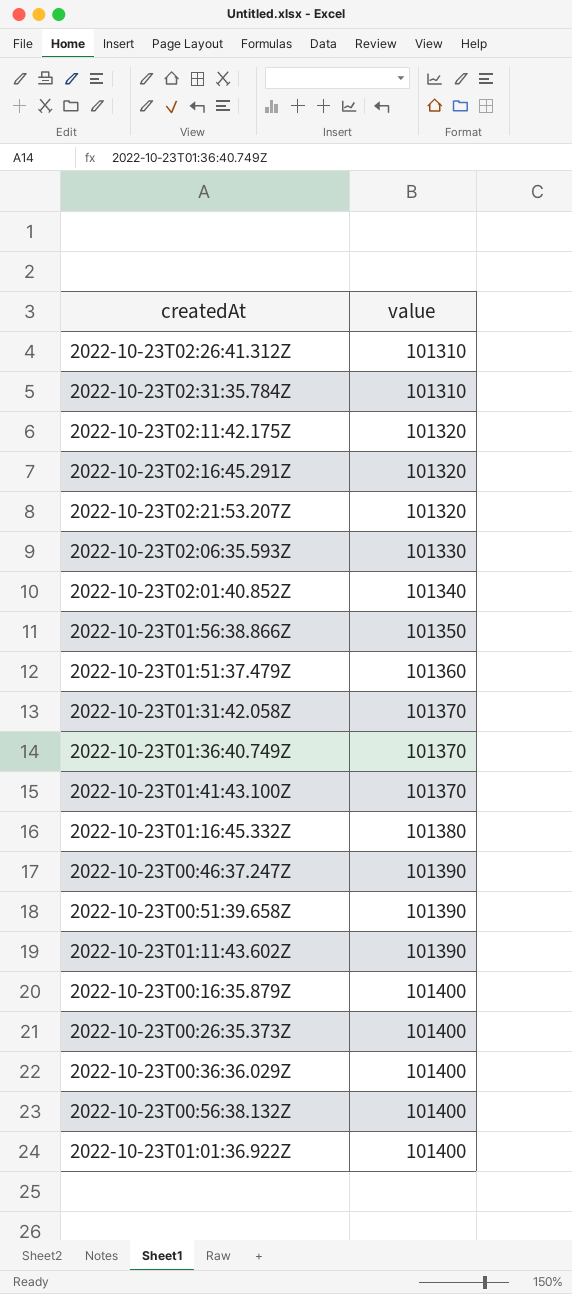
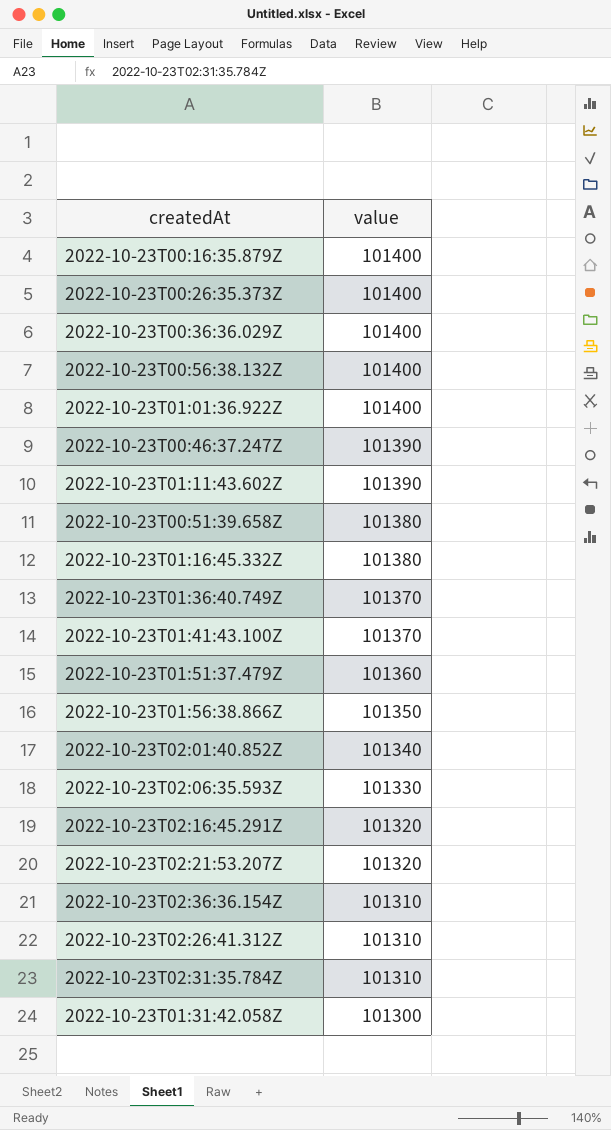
row order: value ascending -> value descending
row 2022-10-23T02:11:42.175Z: 101320 -> none
2022-10-23T00:51:39.658Z | value: 101390 -> 101380
row 2022-10-23T02:36:36.154Z: none -> 101310
2022-10-23T01:31:42.058Z | value: 101370 -> 101300

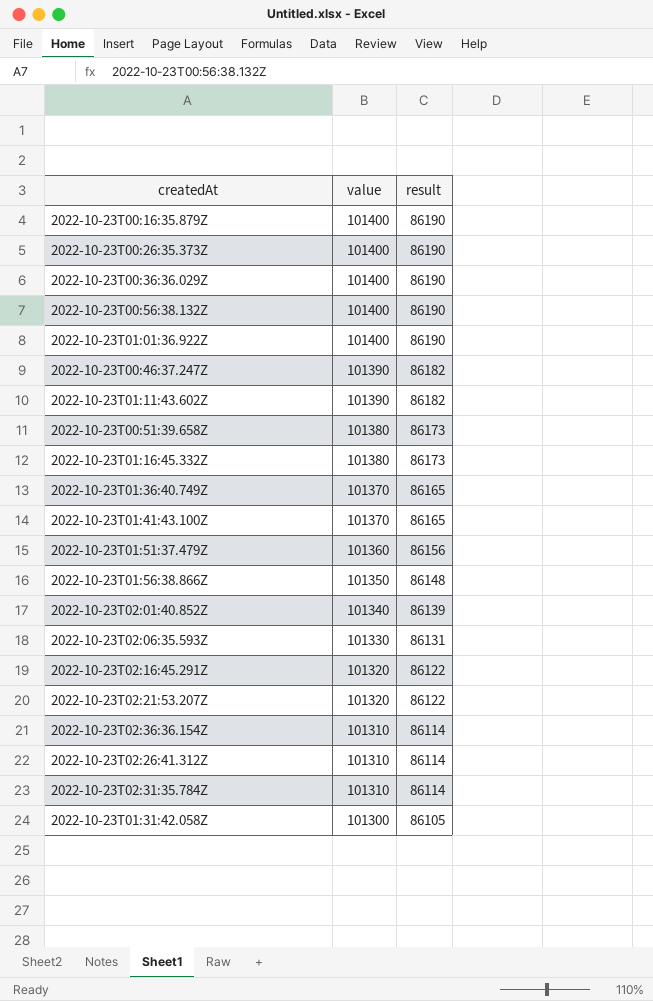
column result | formula: none -> [value] * 0.85

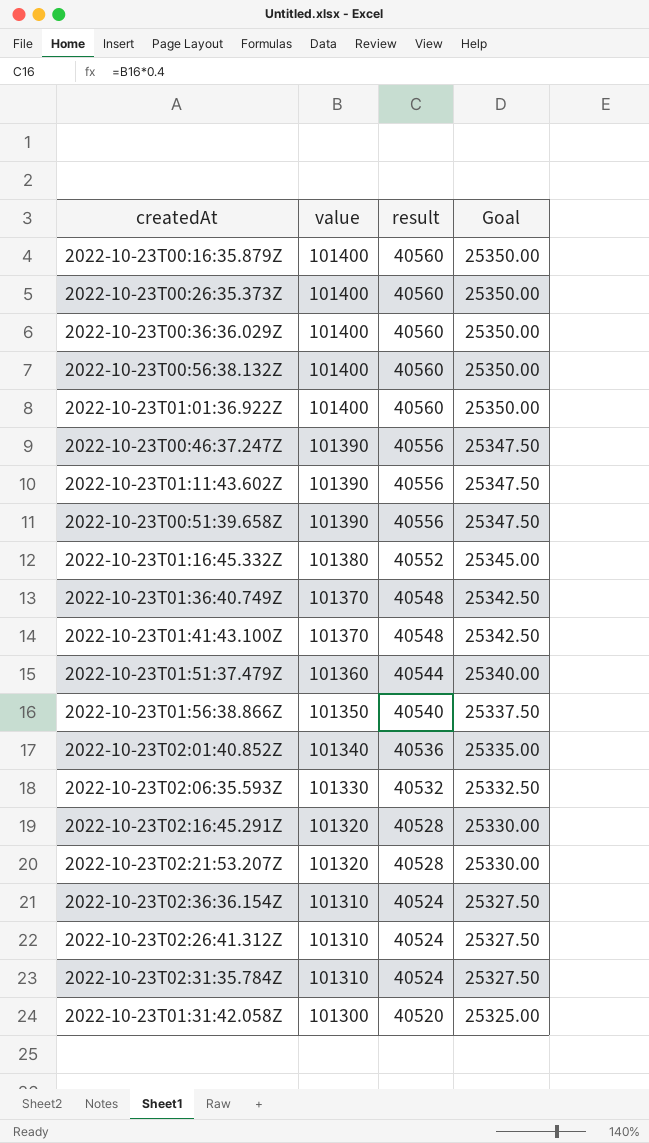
column result | formula: [value] * 0.85 -> [value] * 0.4
column Goal | formula: none -> [value] * 0.25
2022-10-23T00:51:39.658Z | value: 101380 -> 101390

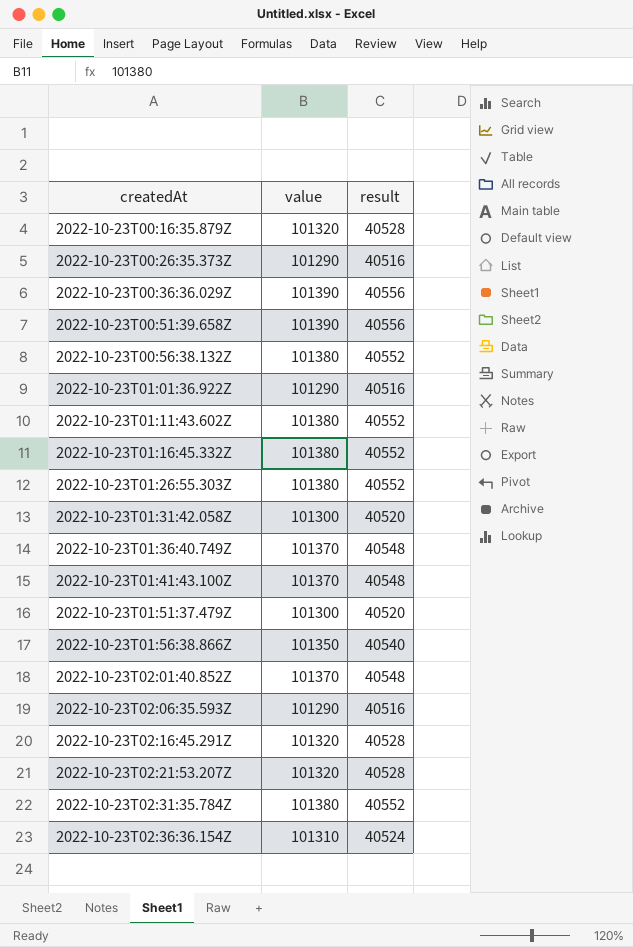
row order: value descending -> createdAt ascending
column Goal | formula: [value] * 0.25 -> none
row 2022-10-23T00:46:37.247Z: 101390 | 40556 | 25347.50 -> none
row 2022-10-23T02:26:41.312Z: 101310 | 40524 | 25327.50 -> none
2022-10-23T00:16:35.879Z | value: 101400 -> 101320
2022-10-23T00:16:35.879Z | result: 40560 -> 40528
2022-10-23T00:26:35.373Z | value: 101400 -> 101290
2022-10-23T00:26:35.373Z | result: 40560 -> 40516
2022-10-23T00:36:36.029Z | value: 101400 -> 101390
2022-10-23T00:36:36.029Z | result: 40560 -> 40556
2022-10-23T00:56:38.132Z | value: 101400 -> 101380
2022-10-23T00:56:38.132Z | result: 40560 -> 40552
2022-10-23T01:01:36.922Z | value: 101400 -> 101290
2022-10-23T01:01:36.922Z | result: 40560 -> 40516
2022-10-23T01:11:43.602Z | value: 101390 -> 101380
2022-10-23T01:11:43.602Z | result: 40556 -> 40552
row 2022-10-23T01:26:55.303Z: none -> 101380 | 40552
2022-10-23T01:51:37.479Z | value: 101360 -> 101300
2022-10-23T01:51:37.479Z | result: 40544 -> 40520
2022-10-23T02:01:40.852Z | value: 101340 -> 101370
2022-10-23T02:01:40.852Z | result: 40536 -> 40548
2022-10-23T02:06:35.593Z | value: 101330 -> 101290
2022-10-23T02:06:35.593Z | result: 40532 -> 40516
2022-10-23T02:31:35.784Z | value: 101310 -> 101380
2022-10-23T02:31:35.784Z | result: 40524 -> 40552

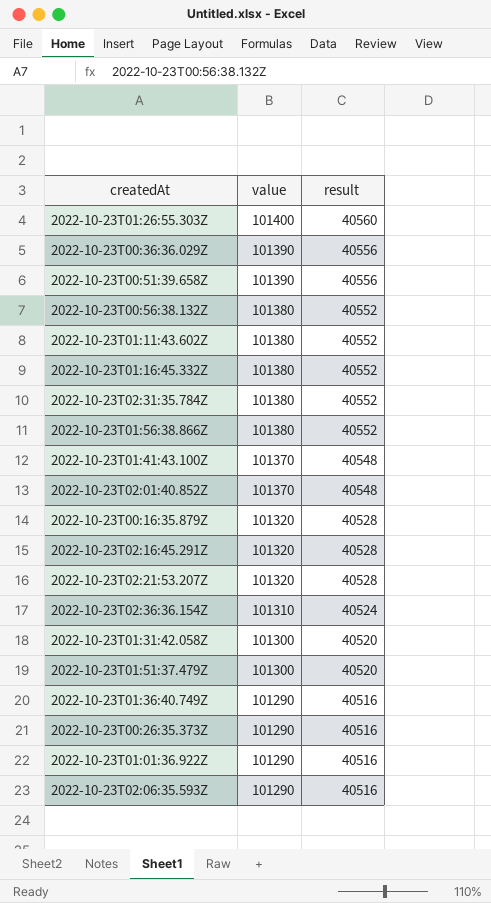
row order: createdAt ascending -> value descending
2022-10-23T01:26:55.303Z | value: 101380 -> 101400
2022-10-23T01:26:55.303Z | result: 40552 -> 40560
2022-10-23T01:56:38.866Z | value: 101350 -> 101380
2022-10-23T01:56:38.866Z | result: 40540 -> 40552
2022-10-23T01:36:40.749Z | value: 101370 -> 101290
2022-10-23T01:36:40.749Z | result: 40548 -> 40516

